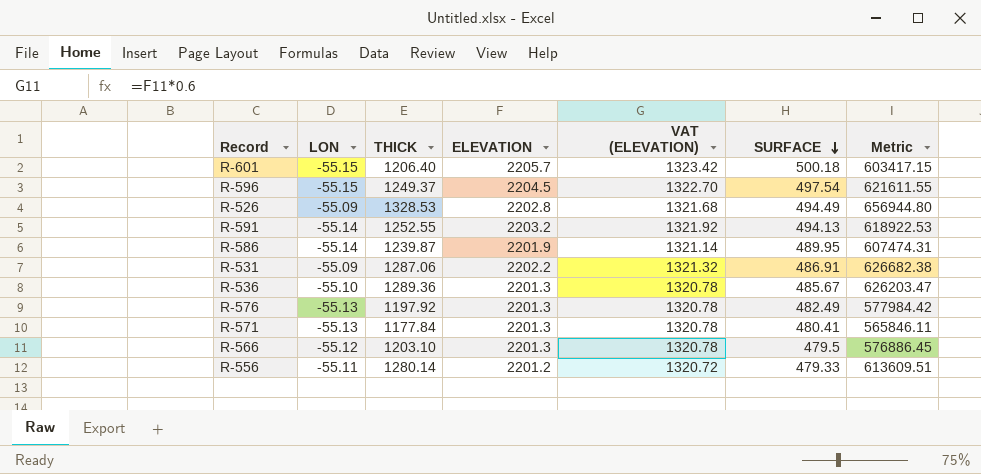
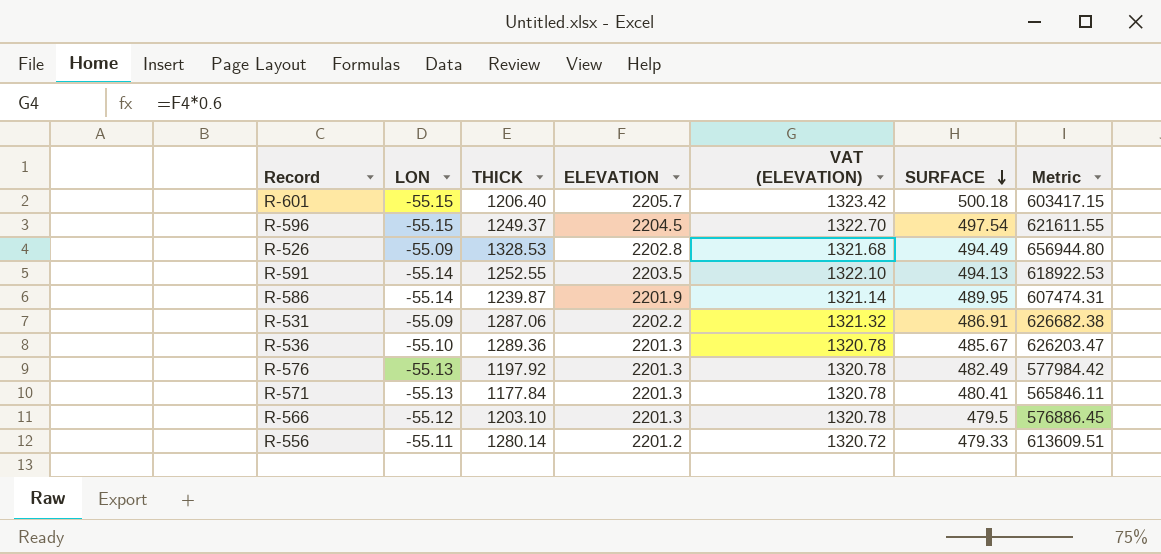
R-591 | ELEVATION: 2203.2 -> 2203.5
R-591 | VAT (ELEVATION): 1321.92 -> 1322.10

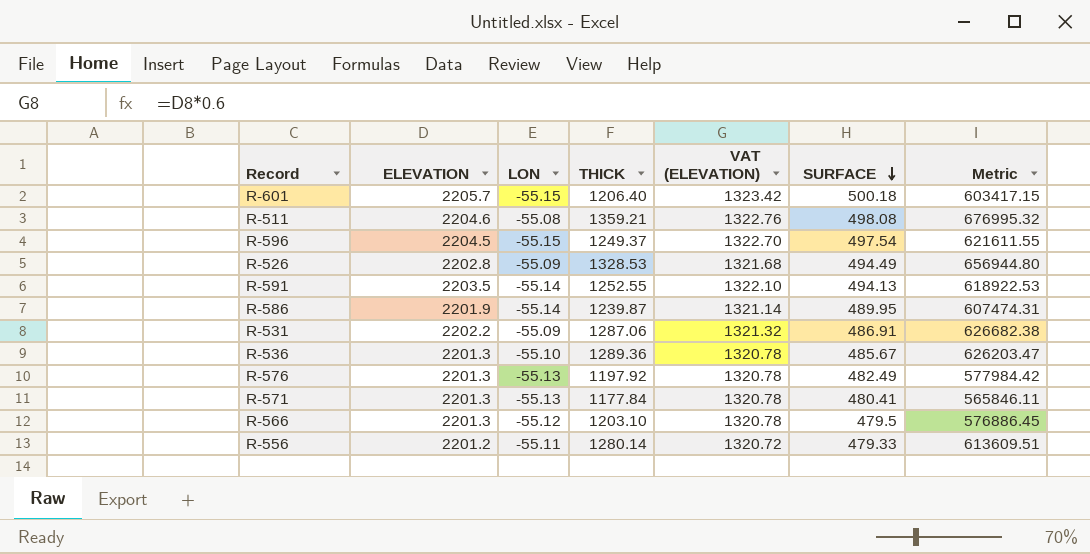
column ELEVATION | position: 4 -> 2
row R-511: none -> 2204.6 | -55.08 | 1359.21 | 1322.76 | 498.08 | 676995.32

